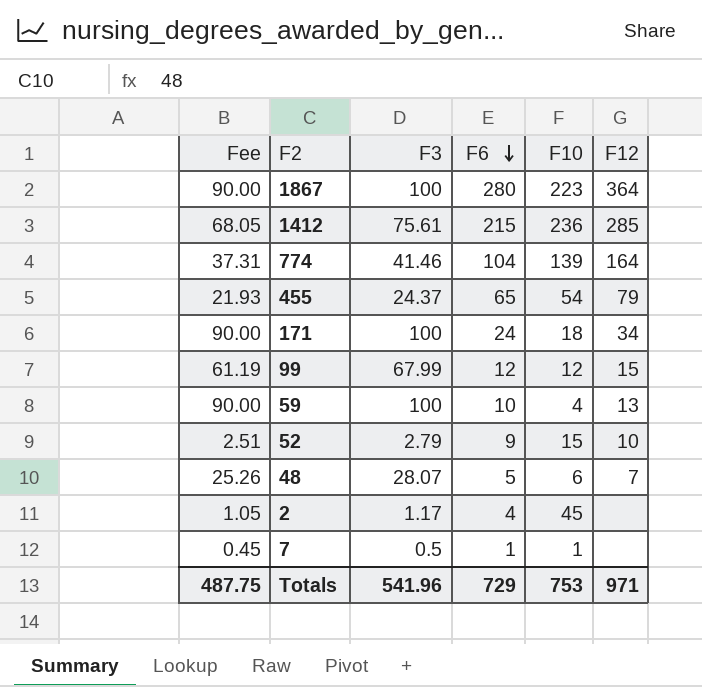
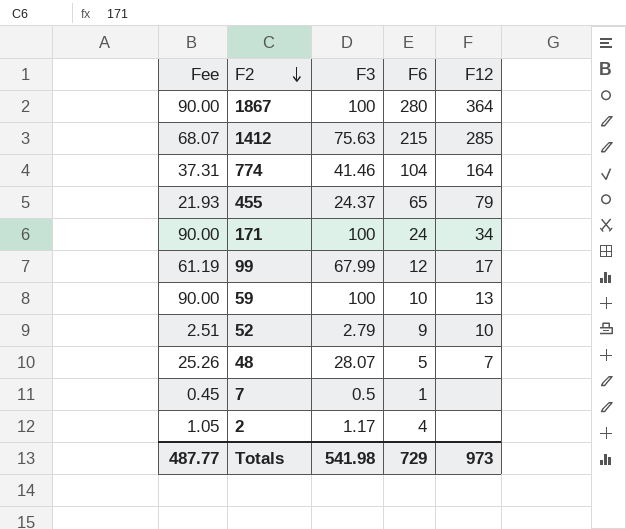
row order: F6 descending -> F2 descending
column F10 | position: 5 -> none
1412 | Fee: 68.05 -> 68.07
1412 | F3: 75.61 -> 75.63
99 | F12: 15 -> 17
Totals | Fee: 487.75 -> 487.77
Totals | F3: 541.96 -> 541.98
Totals | F12: 971 -> 973

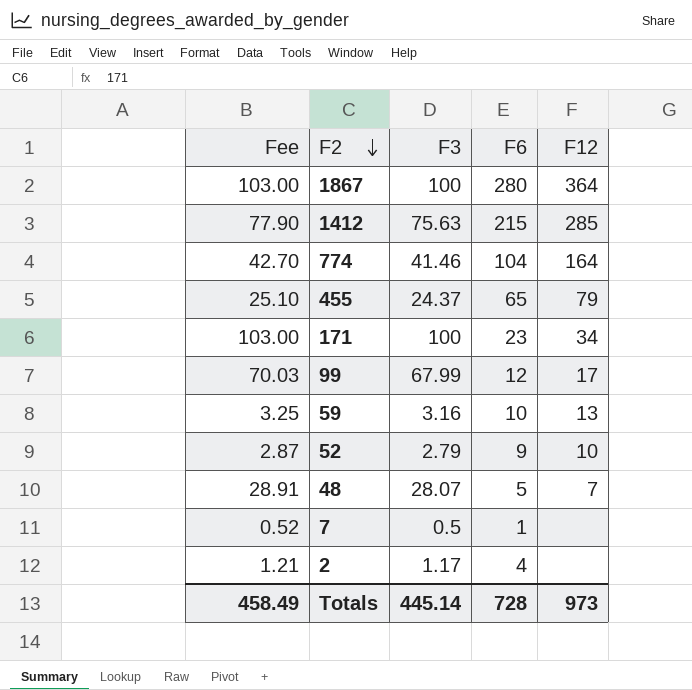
column Fee | formula: [F3] * 0.9 -> [F3] * 1.03
171 | F6: 24 -> 23
59 | F3: 100 -> 3.16
Totals | Fee: 487.77 -> 458.49
Totals | F3: 541.98 -> 445.14
Totals | F6: 729 -> 728

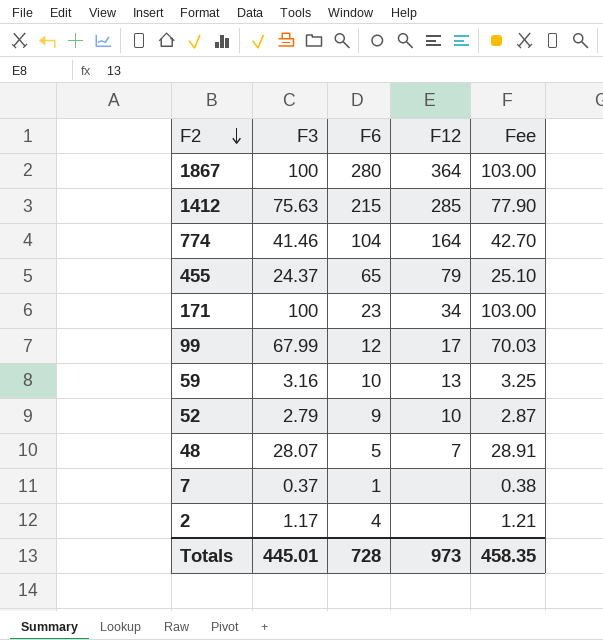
column Fee | position: 1 -> 5
7 | F3: 0.5 -> 0.37
7 | Fee: 0.52 -> 0.38
Totals | F3: 445.14 -> 445.01
Totals | Fee: 458.49 -> 458.35

